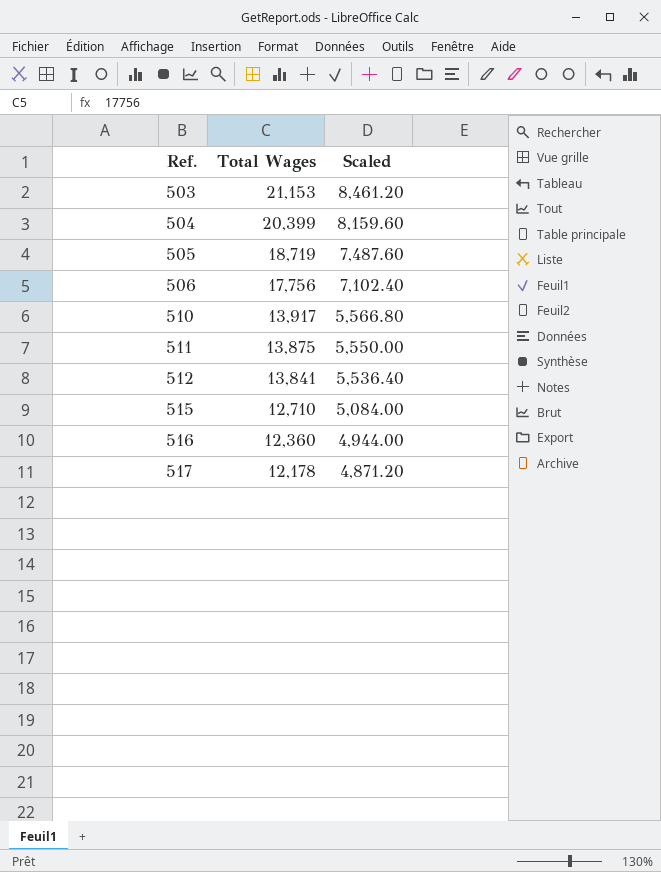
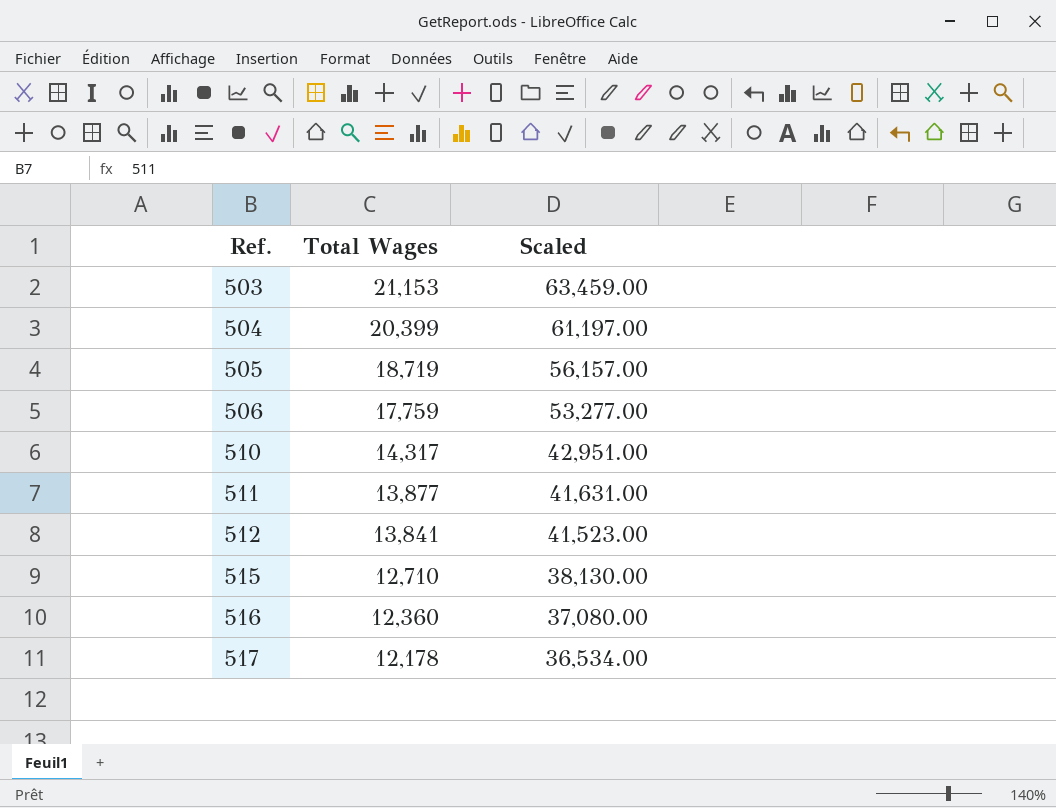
column Scaled | formula: [Total Wages] * 0.4 -> [Total Wages] * 3
506 | Total Wages: 17,756 -> 17,759
510 | Total Wages: 13,917 -> 14,317
511 | Total Wages: 13,875 -> 13,877

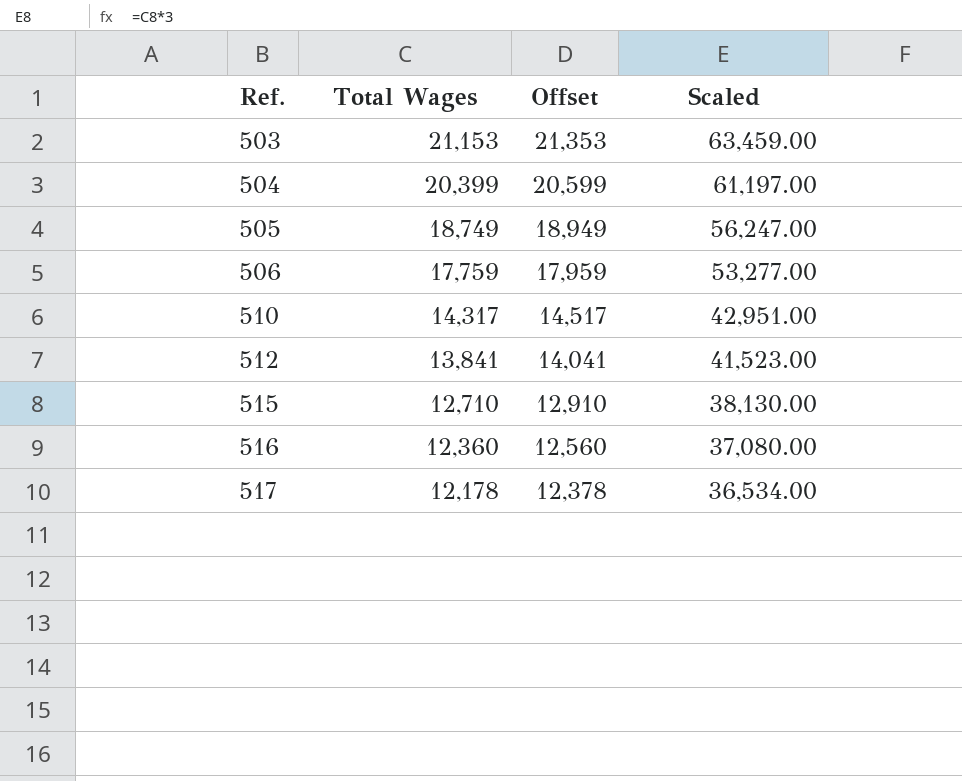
column Offset | formula: none -> [Total Wages] + 200
row 511: 13,877 | 41,631.00 -> none
505 | Total Wages: 18,719 -> 18,749
505 | Scaled: 56,157.00 -> 56,247.00

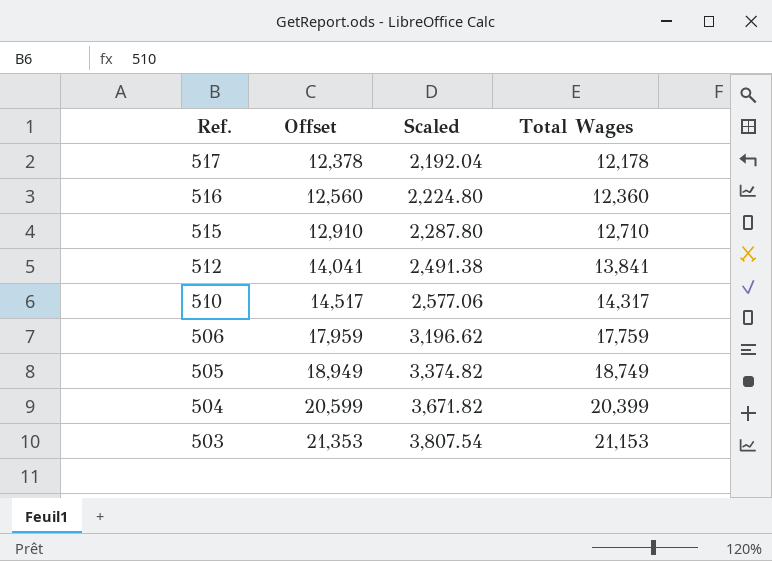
row order: Ref. ascending -> Ref. descending
column Scaled | formula: [Total Wages] * 3 -> [Total Wages] * 0.18
column Total Wages | position: 2 -> 4

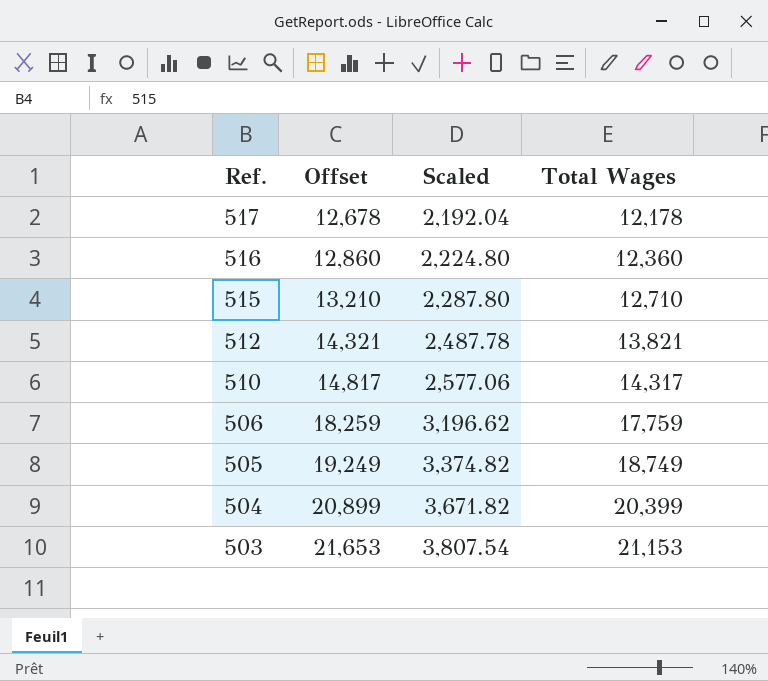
column Offset | formula: [Total Wages] + 200 -> [Total Wages] + 500
512 | Scaled: 2,491.38 -> 2,487.78
512 | Total Wages: 13,841 -> 13,821

